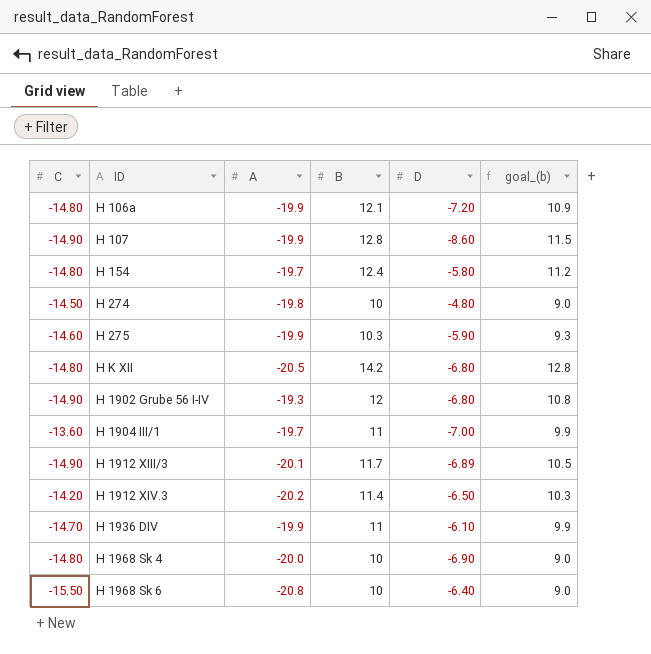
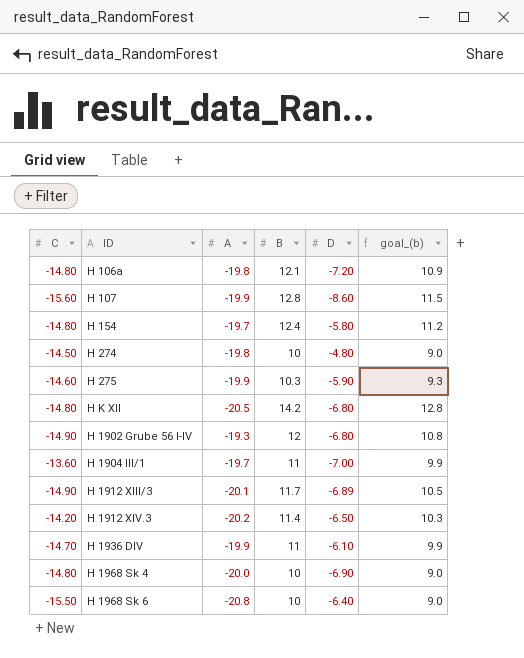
H 106a | A: -19.9 -> -19.8
H 107 | C: -14.90 -> -15.60

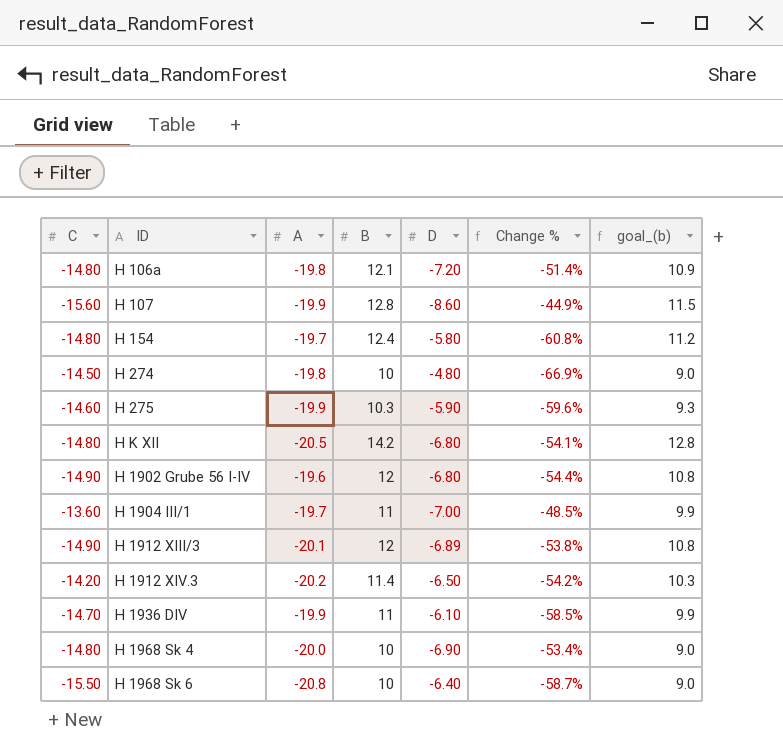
column Change % | formula: none -> ([D] - [C]) / [C]
H 1902 Grube 56 I-IV | A: -19.3 -> -19.6
H 1912 XIII/3 | B: 11.7 -> 12
H 1912 XIII/3 | goal_(b): 10.5 -> 10.8

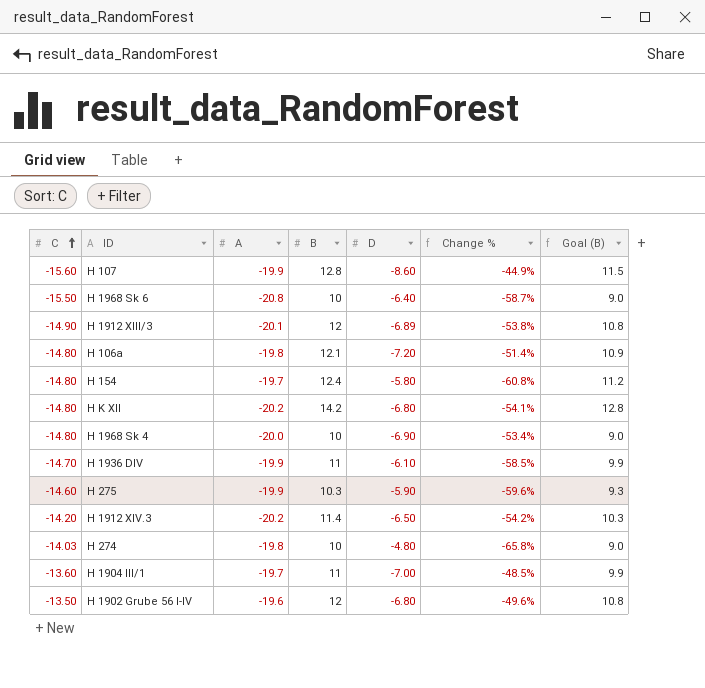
row order: none -> C ascending
column name: goal_(b) -> Goal (B)
H K XII | A: -20.5 -> -20.2
H 274 | C: -14.50 -> -14.03
H 274 | Change %: -66.9% -> -65.8%
H 1902 Grube 56 I-IV | C: -14.90 -> -13.50
H 1902 Grube 56 I-IV | Change %: -54.4% -> -49.6%

